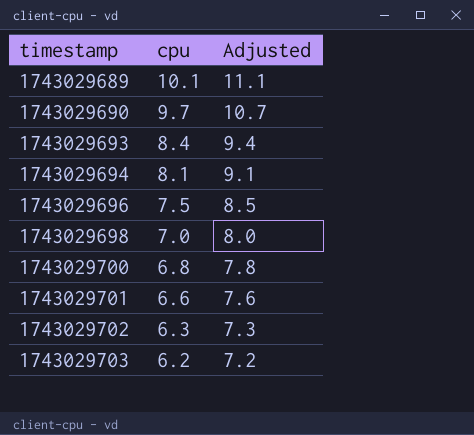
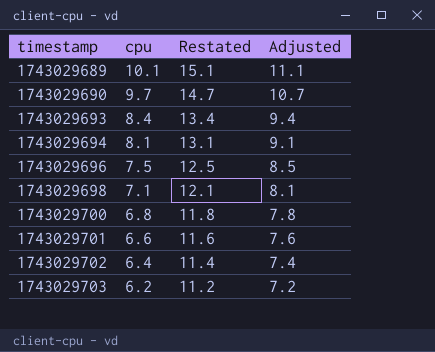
column Restated | formula: none -> [cpu] + 5
1743029698 | cpu: 7.0 -> 7.1
1743029698 | Adjusted: 8.0 -> 8.1
1743029702 | cpu: 6.3 -> 6.4
1743029702 | Adjusted: 7.3 -> 7.4

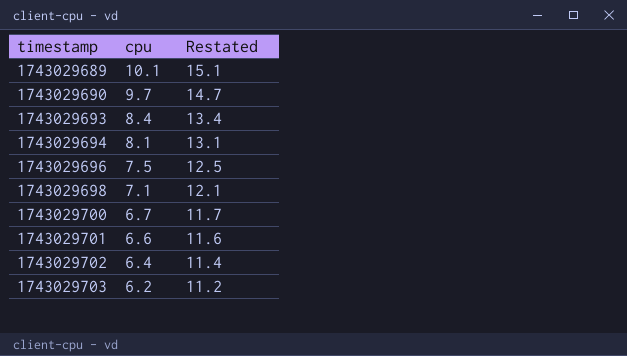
column Adjusted | formula: [cpu] + 1 -> none
1743029700 | cpu: 6.8 -> 6.7
1743029700 | Restated: 11.8 -> 11.7

